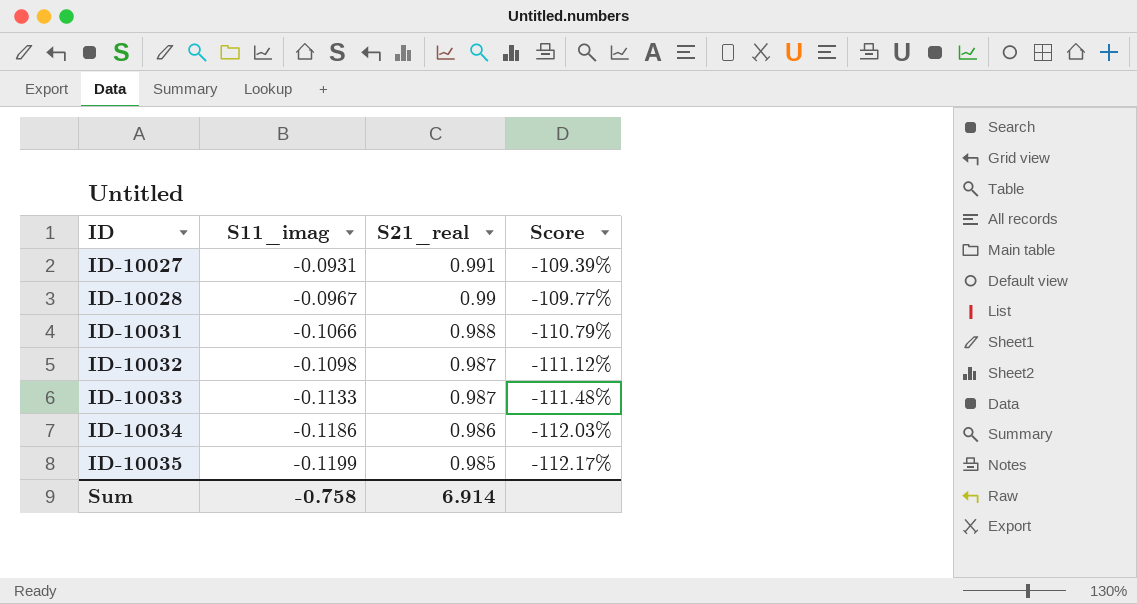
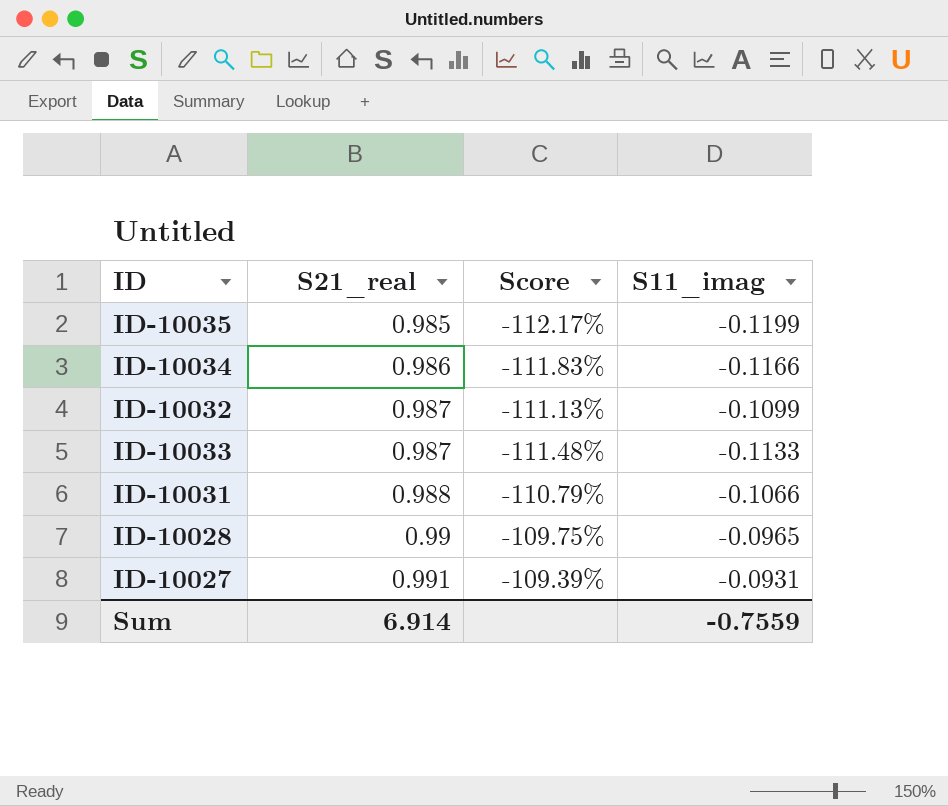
row order: ID ascending -> S21_real ascending
column S11_imag | position: 2 -> 4
ID-10034 | Score: -112.03% -> -111.83%
ID-10034 | S11_imag: -0.1186 -> -0.1166
ID-10032 | Score: -111.12% -> -111.13%
ID-10032 | S11_imag: -0.1098 -> -0.1099
ID-10028 | Score: -109.77% -> -109.75%
ID-10028 | S11_imag: -0.0967 -> -0.0965
Sum | S11_imag: -0.758 -> -0.7559

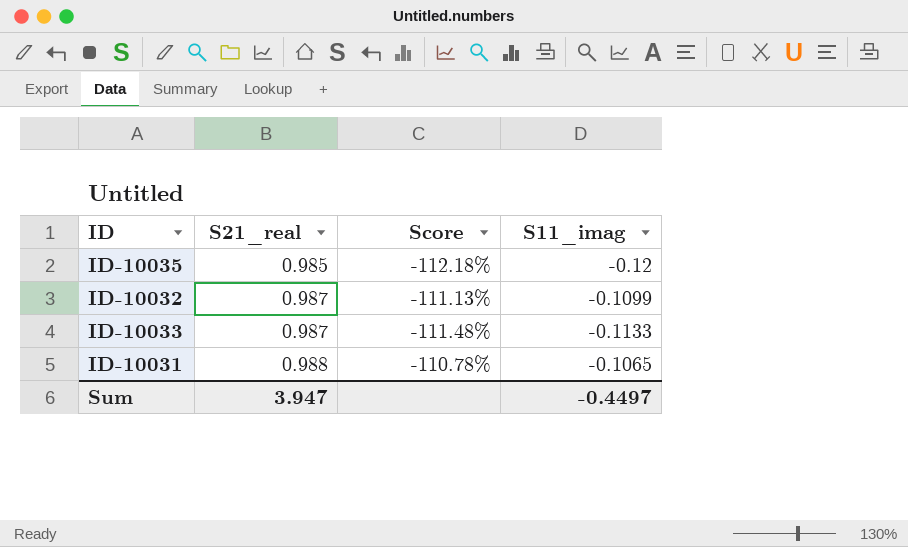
row ID-10034: 0.986 | -111.83% | -0.1166 -> none
row ID-10028: 0.99 | -109.75% | -0.0965 -> none
row ID-10027: 0.991 | -109.39% | -0.0931 -> none
ID-10035 | Score: -112.17% -> -112.18%
ID-10035 | S11_imag: -0.1199 -> -0.12
ID-10031 | Score: -110.79% -> -110.78%
ID-10031 | S11_imag: -0.1066 -> -0.1065
Sum | S21_real: 6.914 -> 3.947
Sum | S11_imag: -0.7559 -> -0.4497

